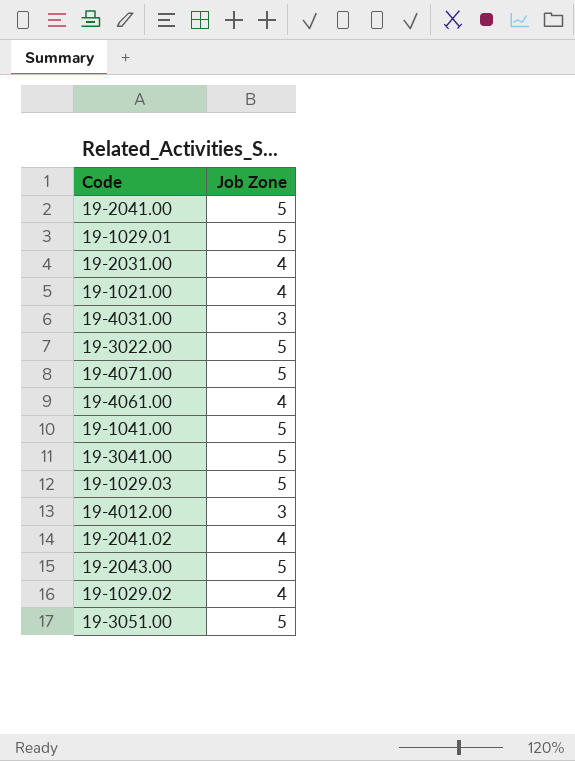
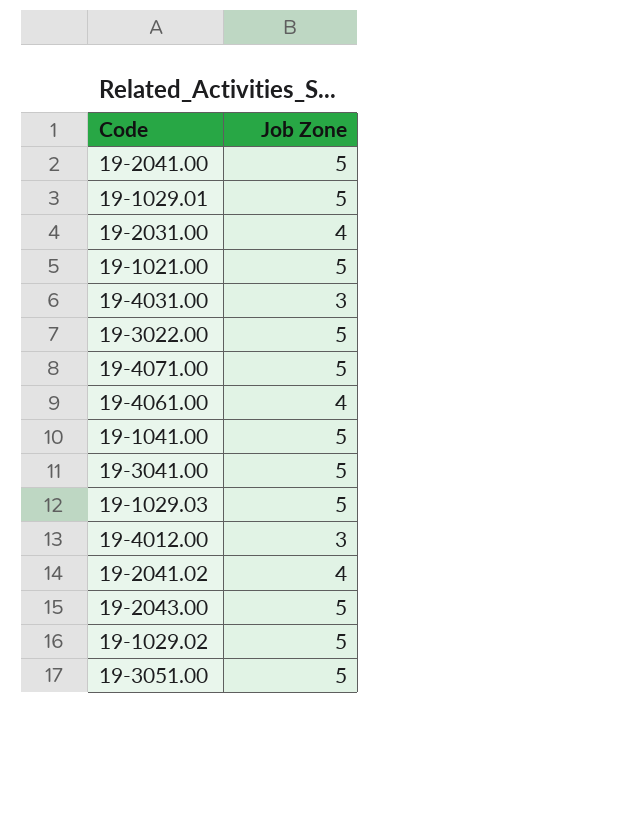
19-1021.00 | Job Zone: 4 -> 5
19-1029.02 | Job Zone: 4 -> 5

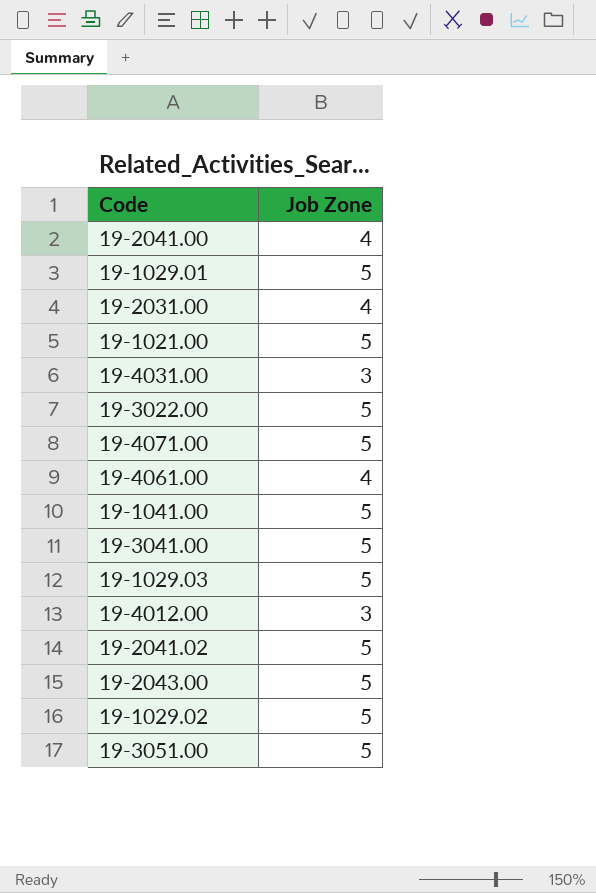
19-2041.00 | Job Zone: 5 -> 4
19-2041.02 | Job Zone: 4 -> 5

